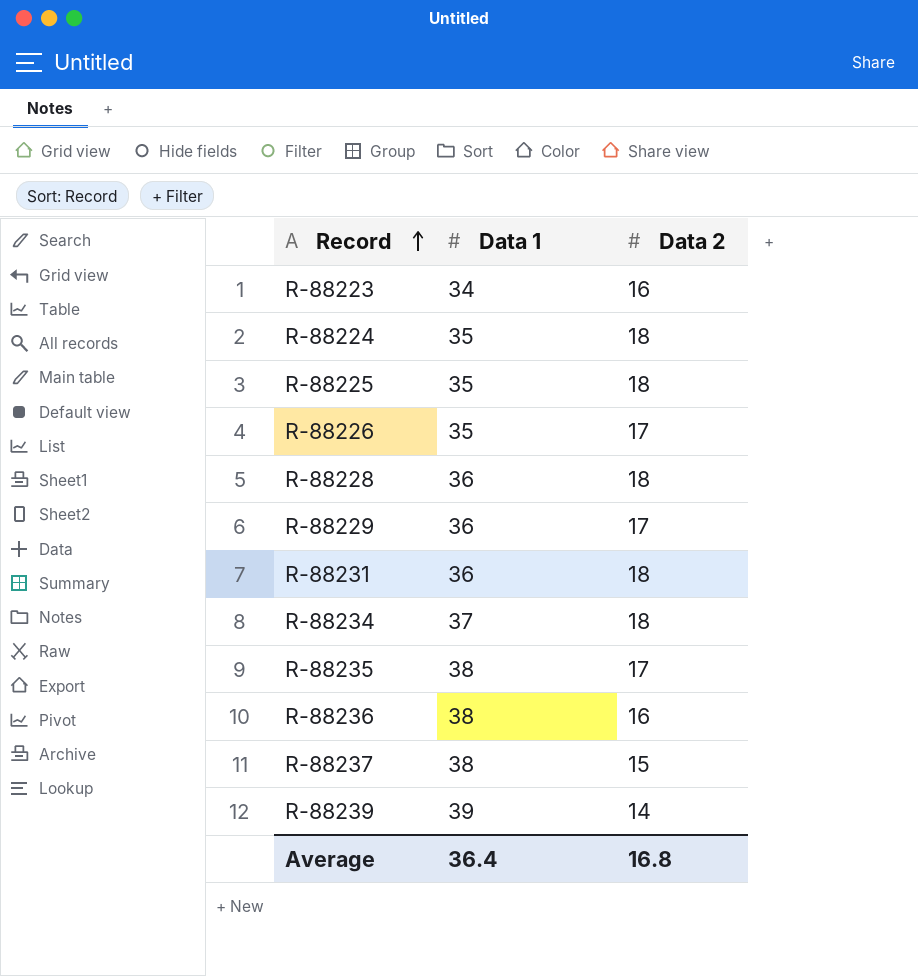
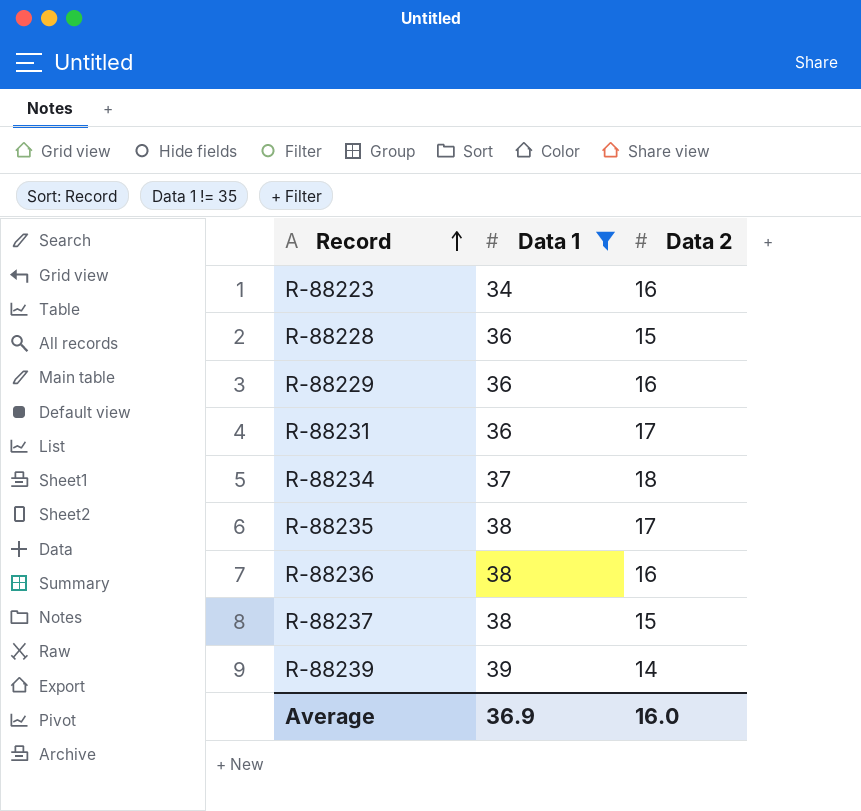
filter: none -> Data 1 != 35
R-88228 | Data 2: 18 -> 15
R-88229 | Data 2: 17 -> 16
R-88231 | Data 2: 18 -> 17
Average | Data 1: 36.4 -> 36.9
Average | Data 2: 16.8 -> 16.0

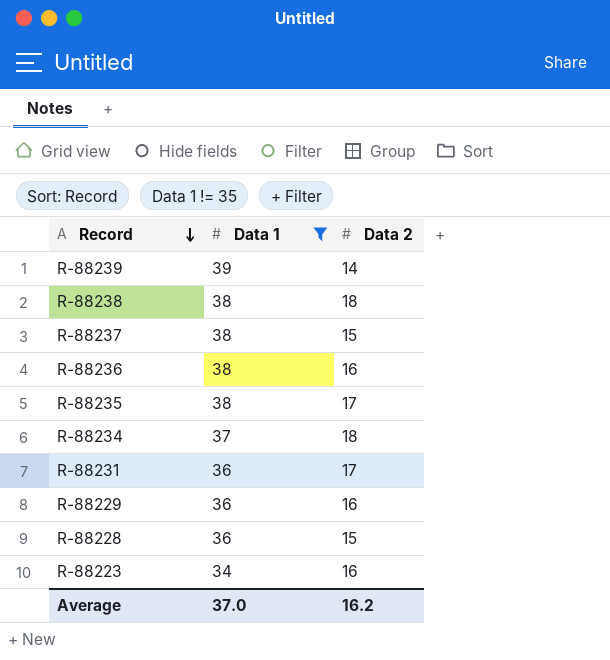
row order: Record ascending -> Record descending
row R-88238: none -> 38 | 18
Average | Data 1: 36.9 -> 37.0
Average | Data 2: 16.0 -> 16.2

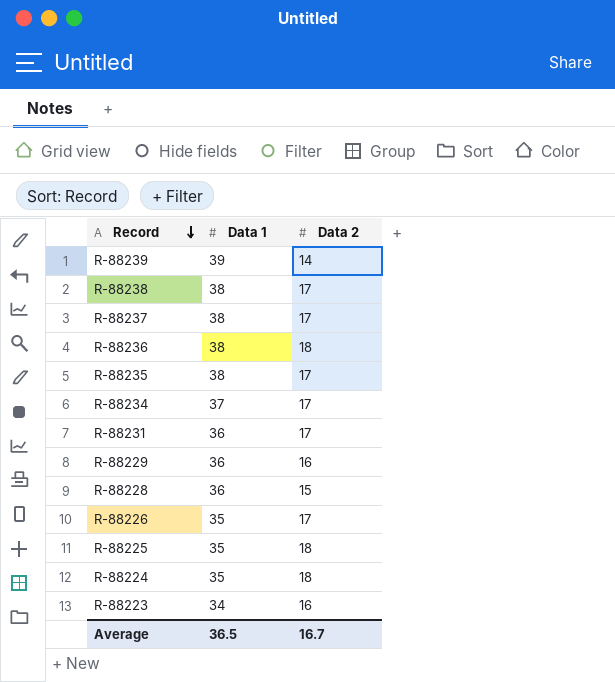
filter: Data 1 != 35 -> none
R-88238 | Data 2: 18 -> 17
R-88237 | Data 2: 15 -> 17
R-88236 | Data 2: 16 -> 18
R-88234 | Data 2: 18 -> 17
Average | Data 1: 37.0 -> 36.5
Average | Data 2: 16.2 -> 16.7

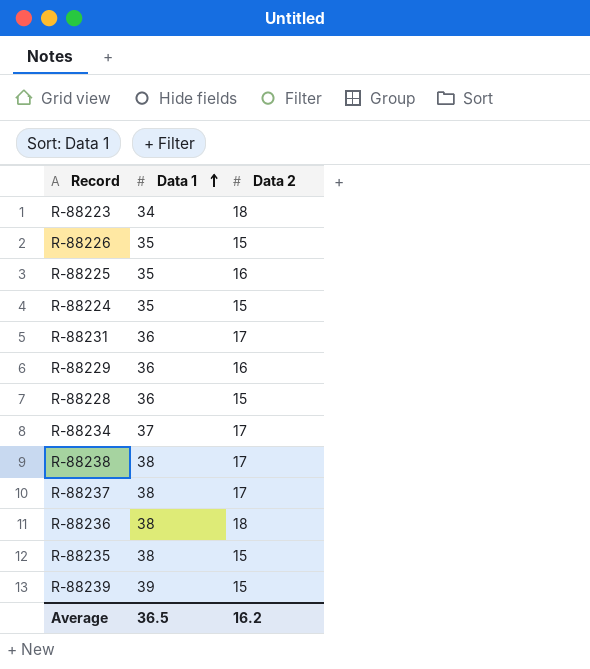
row order: Record descending -> Data 1 ascending
R-88223 | Data 2: 16 -> 18
R-88226 | Data 2: 17 -> 15
R-88225 | Data 2: 18 -> 16
R-88224 | Data 2: 18 -> 15
R-88235 | Data 2: 17 -> 15
R-88239 | Data 2: 14 -> 15
Average | Data 2: 16.7 -> 16.2

